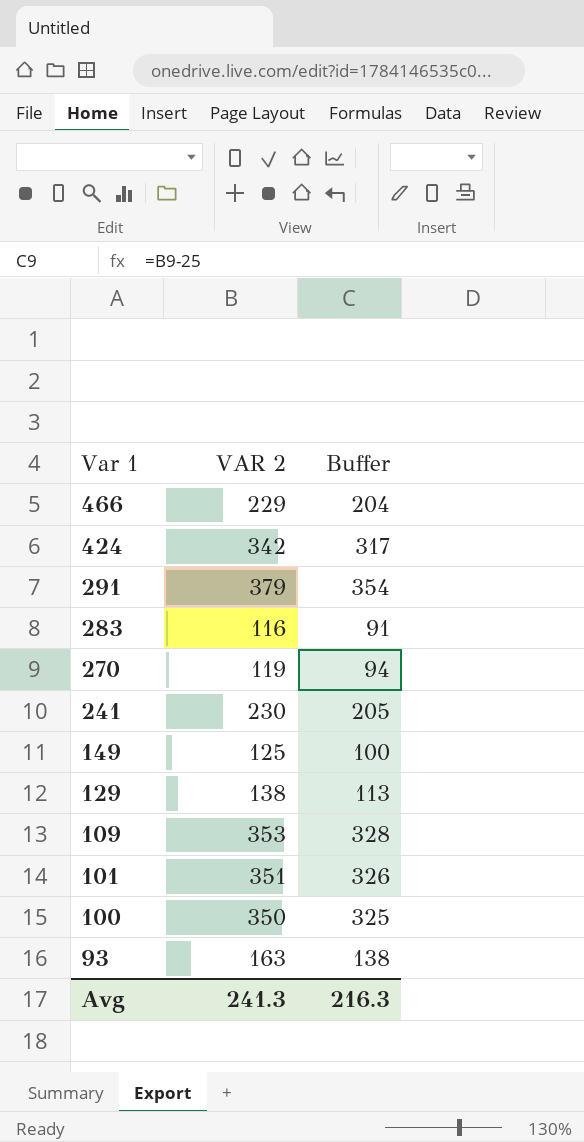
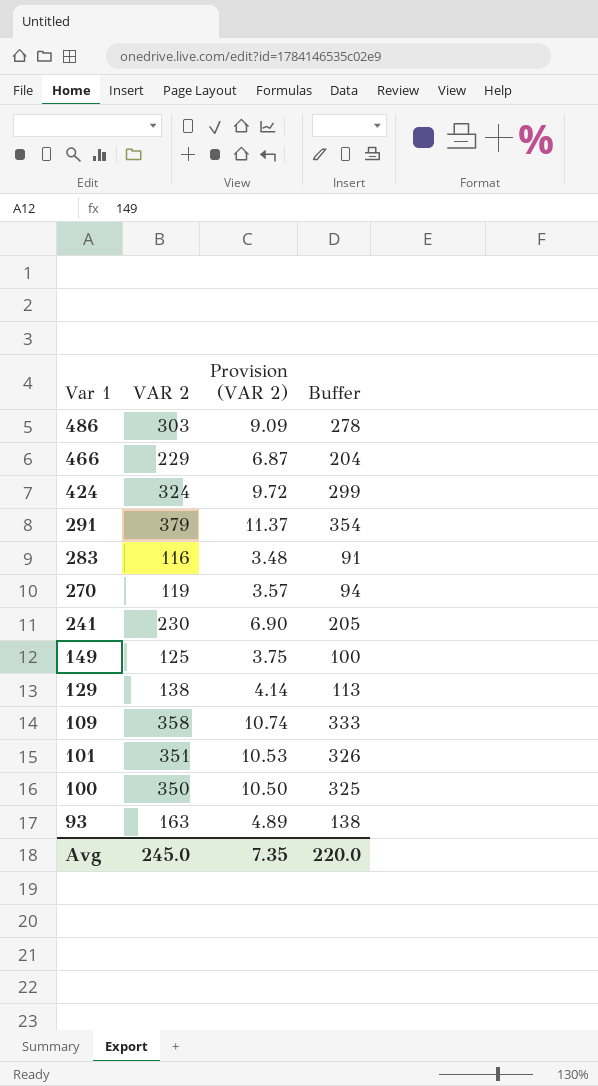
column Provision (VAR 2) | formula: none -> [VAR 2] * 0.03
row 486: none -> 303 | 9.09 | 278
424 | VAR 2: 342 -> 324
424 | Buffer: 317 -> 299
109 | VAR 2: 353 -> 358
109 | Buffer: 328 -> 333
Avg | VAR 2: 241.3 -> 245.0
Avg | Buffer: 216.3 -> 220.0

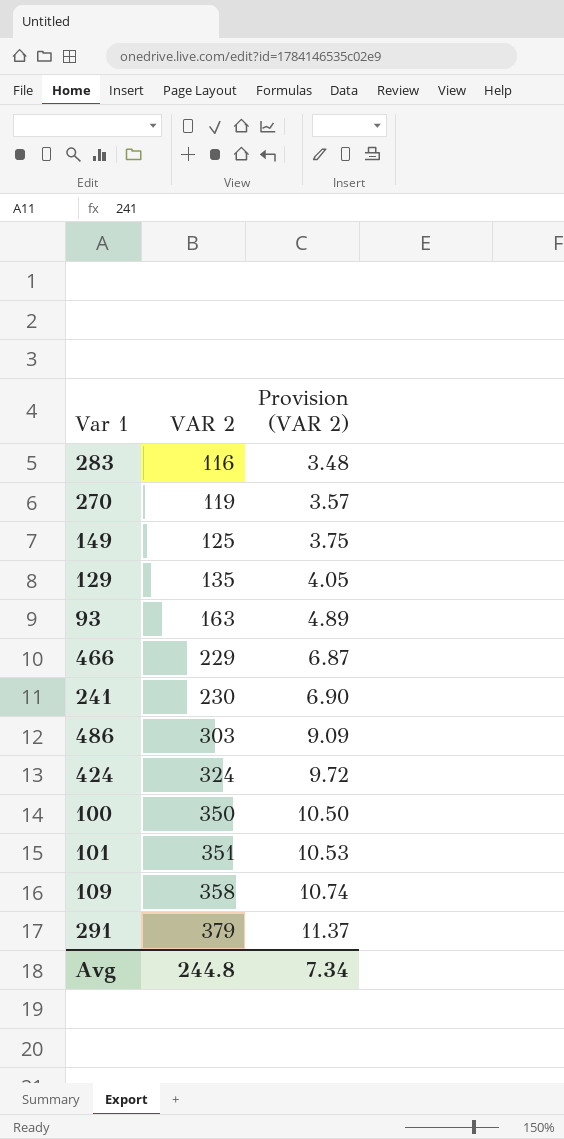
row order: Var 1 descending -> VAR 2 ascending
column Buffer | formula: [VAR 2] - 25 -> none
129 | VAR 2: 138 -> 135
129 | Provision (VAR 2): 4.14 -> 4.05
Avg | VAR 2: 245.0 -> 244.8
Avg | Provision (VAR 2): 7.35 -> 7.34

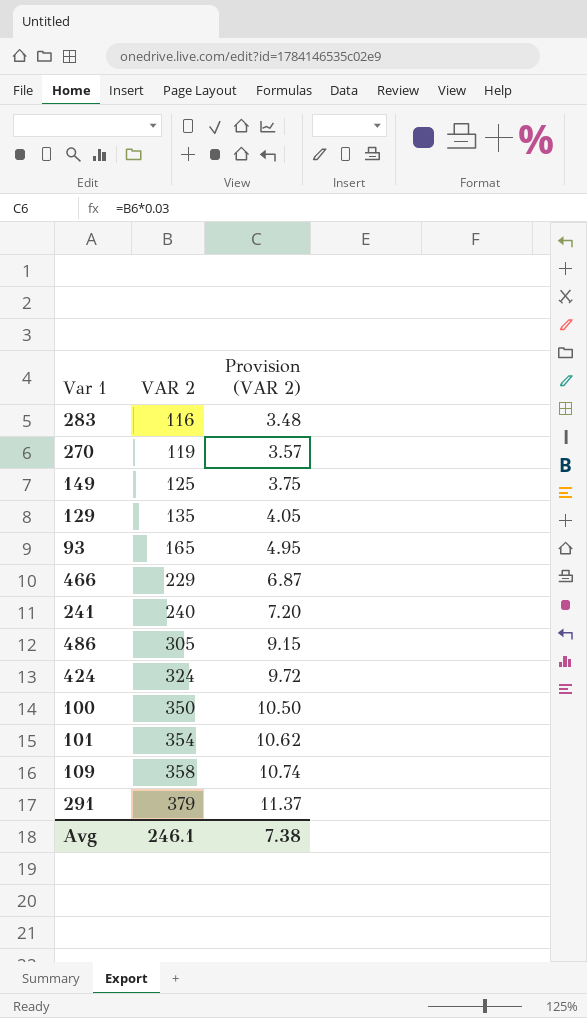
93 | VAR 2: 163 -> 165
93 | Provision (VAR 2): 4.89 -> 4.95
241 | VAR 2: 230 -> 240
241 | Provision (VAR 2): 6.90 -> 7.20
486 | VAR 2: 303 -> 305
486 | Provision (VAR 2): 9.09 -> 9.15
101 | VAR 2: 351 -> 354
101 | Provision (VAR 2): 10.53 -> 10.62
Avg | VAR 2: 244.8 -> 246.1
Avg | Provision (VAR 2): 7.34 -> 7.38

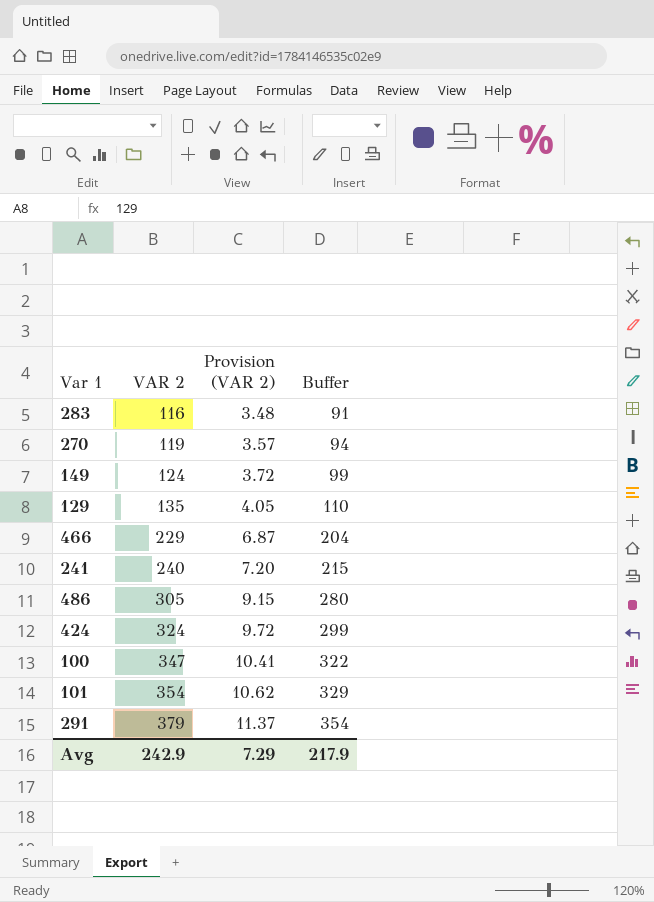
column Buffer | formula: none -> [VAR 2] - 25
row 93: 165 | 4.95 -> none
row 109: 358 | 10.74 -> none
149 | VAR 2: 125 -> 124
149 | Provision (VAR 2): 3.75 -> 3.72
100 | VAR 2: 350 -> 347
100 | Provision (VAR 2): 10.50 -> 10.41
Avg | VAR 2: 246.1 -> 242.9
Avg | Provision (VAR 2): 7.38 -> 7.29

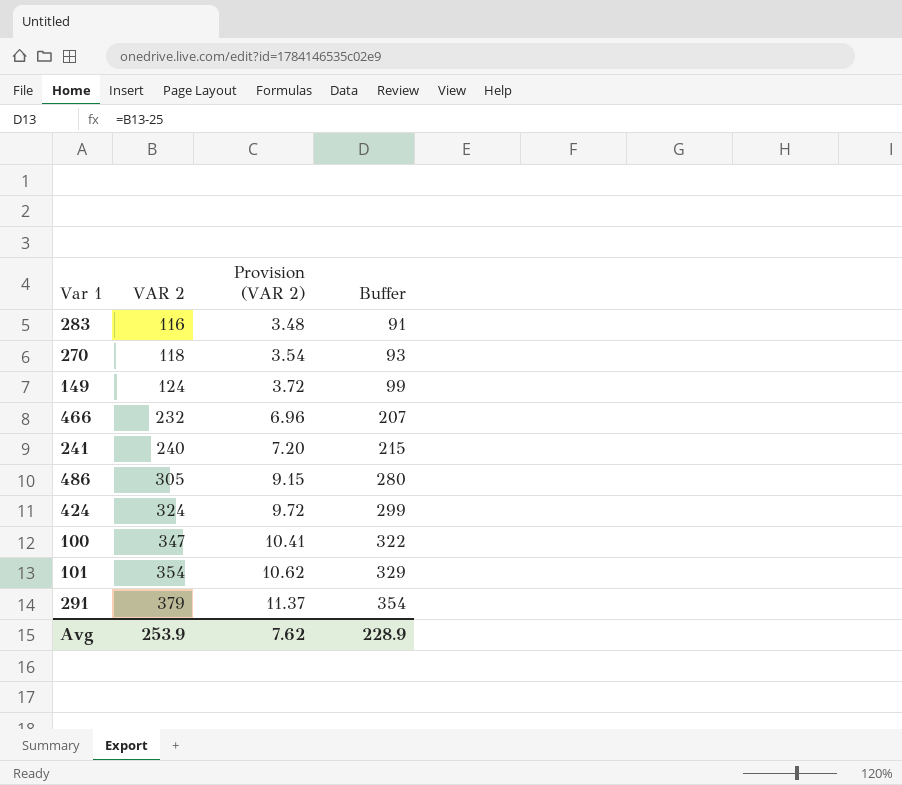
row 129: 135 | 4.05 | 110 -> none
270 | VAR 2: 119 -> 118
270 | Provision (VAR 2): 3.57 -> 3.54
270 | Buffer: 94 -> 93
466 | VAR 2: 229 -> 232
466 | Provision (VAR 2): 6.87 -> 6.96
466 | Buffer: 204 -> 207
Avg | VAR 2: 242.9 -> 253.9
Avg | Provision (VAR 2): 7.29 -> 7.62
Avg | Buffer: 217.9 -> 228.9

